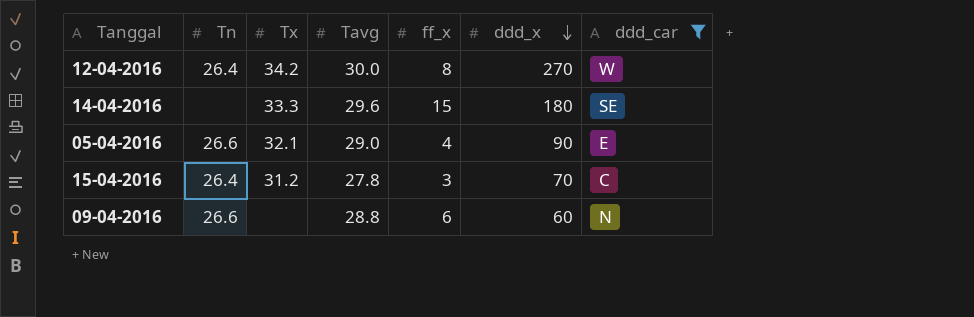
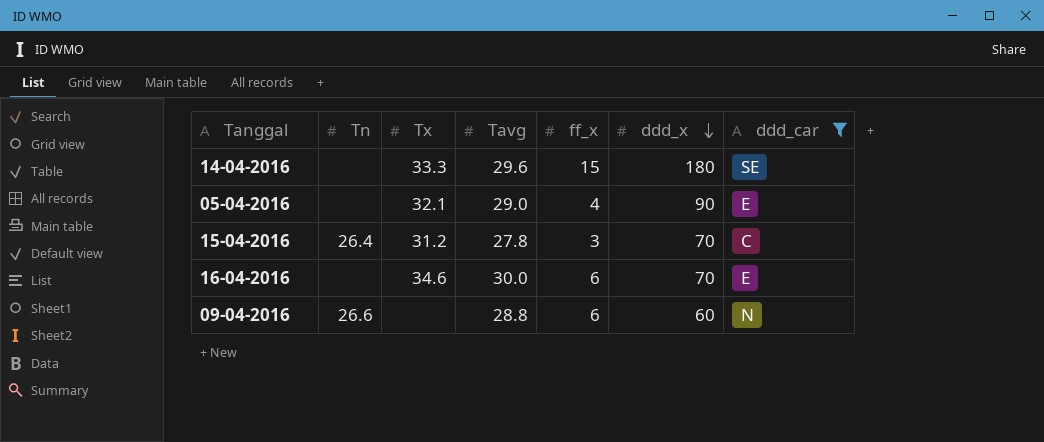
row 12-04-2016: 26.4 | 34.2 | 30.0 | 8 | 270 | W -> none
05-04-2016 | Tn: 26.6 -> none
row 16-04-2016: none -> none | 34.6 | 30.0 | 6 | 70 | E

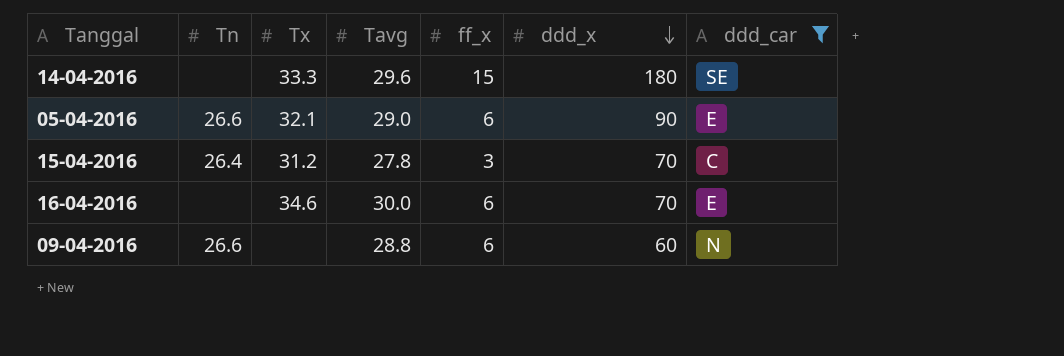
05-04-2016 | Tn: none -> 26.6
05-04-2016 | ff_x: 4 -> 6

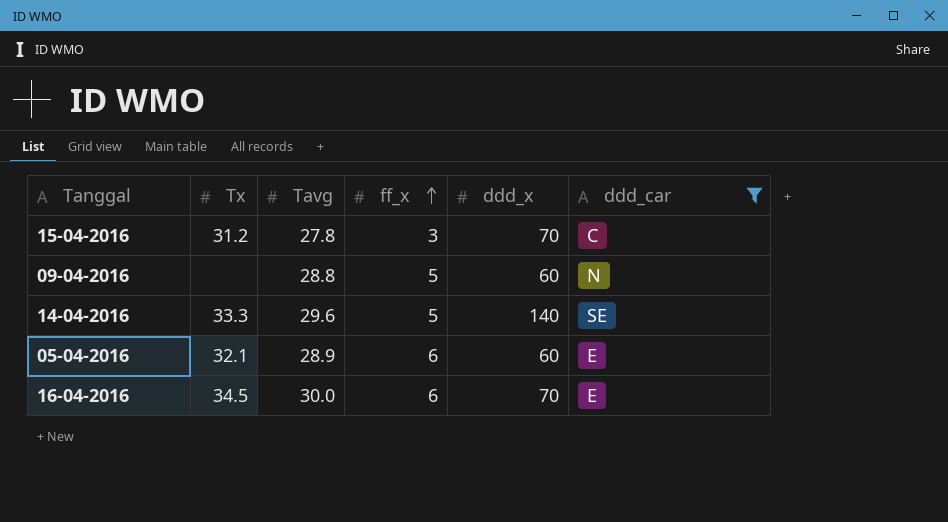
row order: ddd_x descending -> ff_x ascending
column Tn | position: 2 -> none
09-04-2016 | ff_x: 6 -> 5
14-04-2016 | ff_x: 15 -> 5
14-04-2016 | ddd_x: 180 -> 140
05-04-2016 | Tavg: 29.0 -> 28.9
05-04-2016 | ddd_x: 90 -> 60
16-04-2016 | Tx: 34.6 -> 34.5

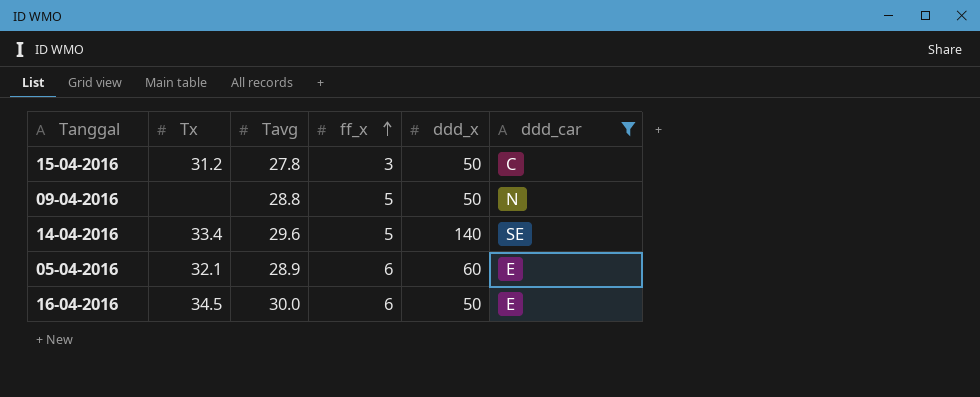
15-04-2016 | ddd_x: 70 -> 50
09-04-2016 | ddd_x: 60 -> 50
14-04-2016 | Tx: 33.3 -> 33.4
16-04-2016 | ddd_x: 70 -> 50

